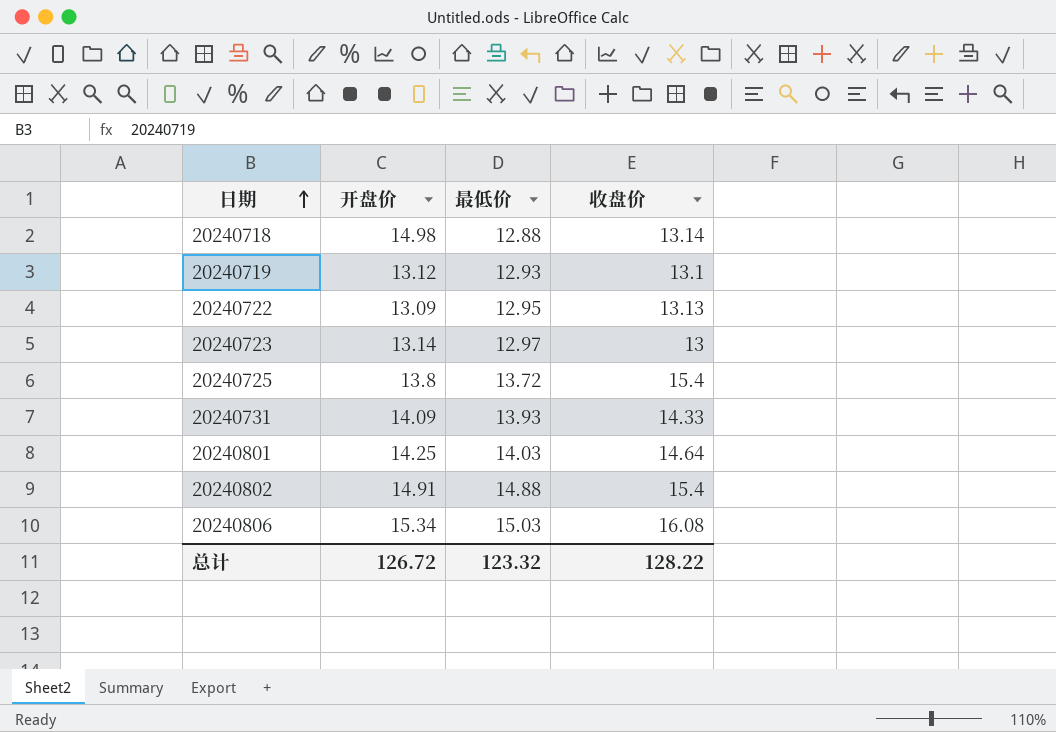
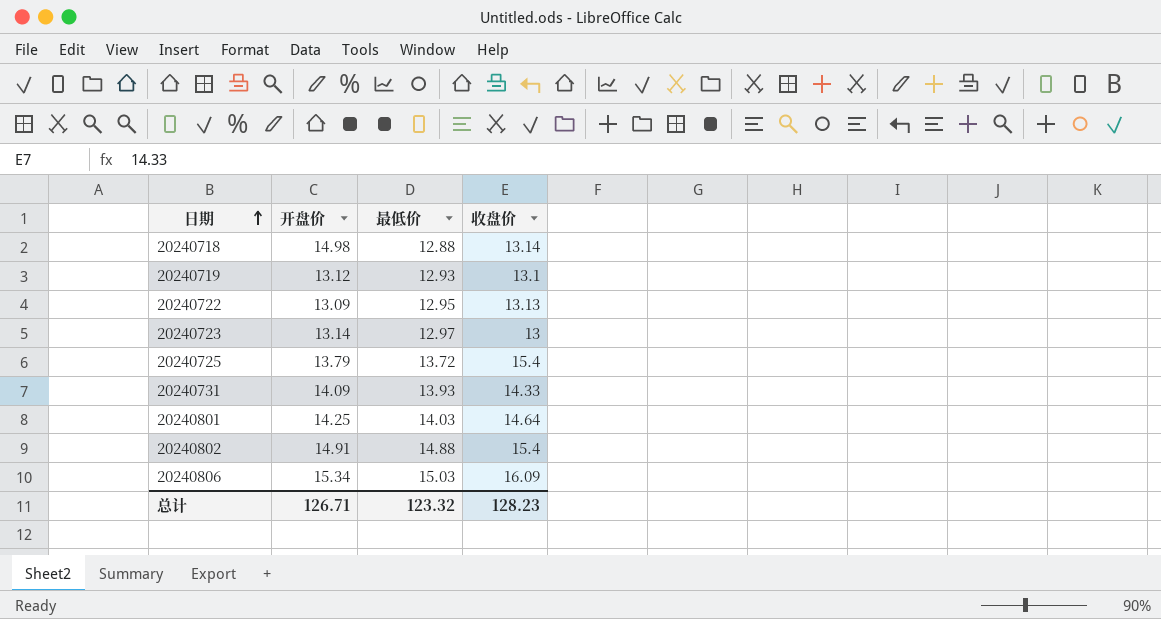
20240725 | 开盘价: 13.8 -> 13.79
20240806 | 收盘价: 16.08 -> 16.09
总计 | 开盘价: 126.72 -> 126.71
总计 | 收盘价: 128.22 -> 128.23

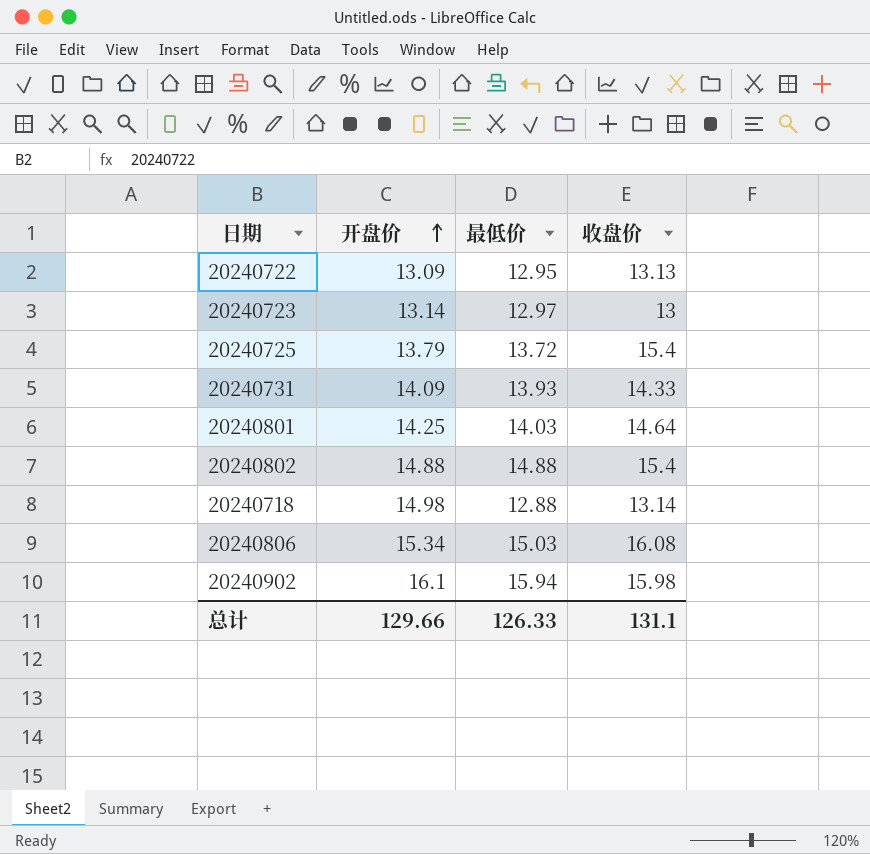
row order: 日期 ascending -> 开盘价 ascending
row 20240719: 13.12 | 12.93 | 13.1 -> none
20240802 | 开盘价: 14.91 -> 14.88
20240806 | 收盘价: 16.09 -> 16.08
row 20240902: none -> 16.1 | 15.94 | 15.98
总计 | 开盘价: 126.71 -> 129.66
总计 | 最低价: 123.32 -> 126.33
总计 | 收盘价: 128.23 -> 131.1

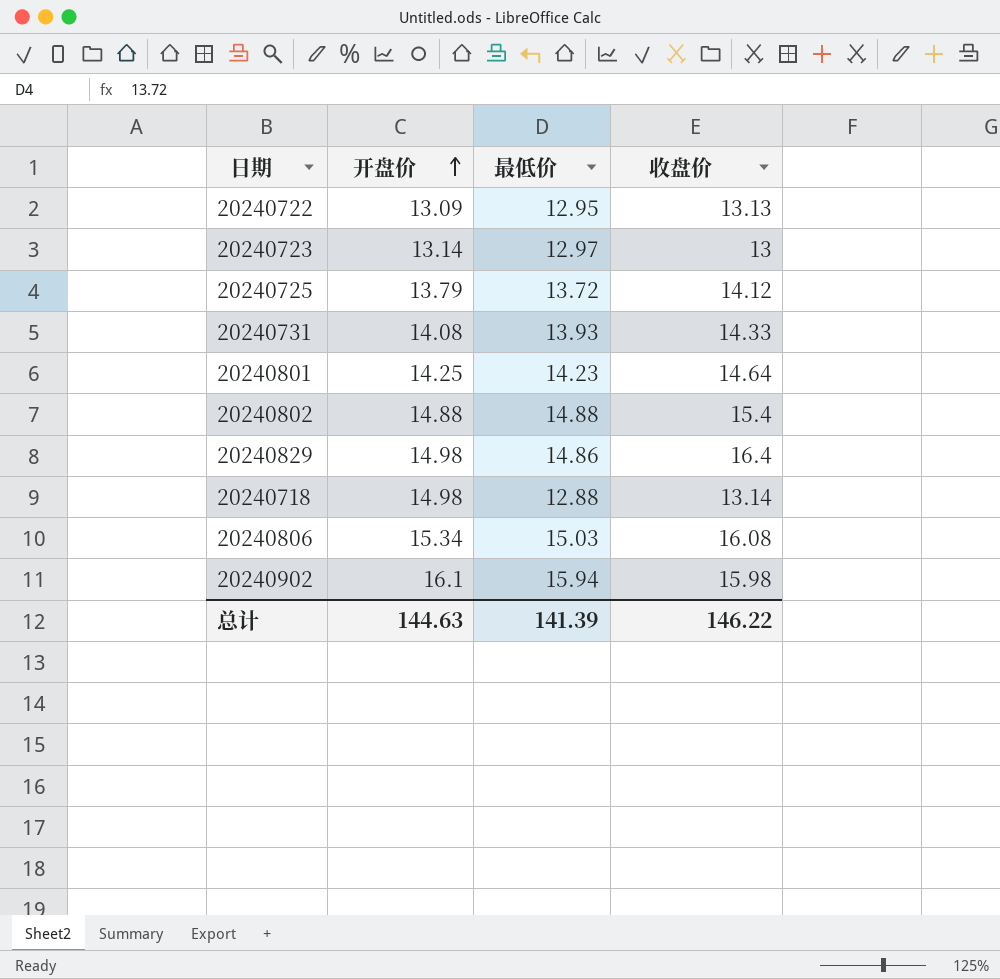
20240725 | 收盘价: 15.4 -> 14.12
20240731 | 开盘价: 14.09 -> 14.08
20240801 | 最低价: 14.03 -> 14.23
row 20240829: none -> 14.98 | 14.86 | 16.4
总计 | 开盘价: 129.66 -> 144.63
总计 | 最低价: 126.33 -> 141.39
总计 | 收盘价: 131.1 -> 146.22

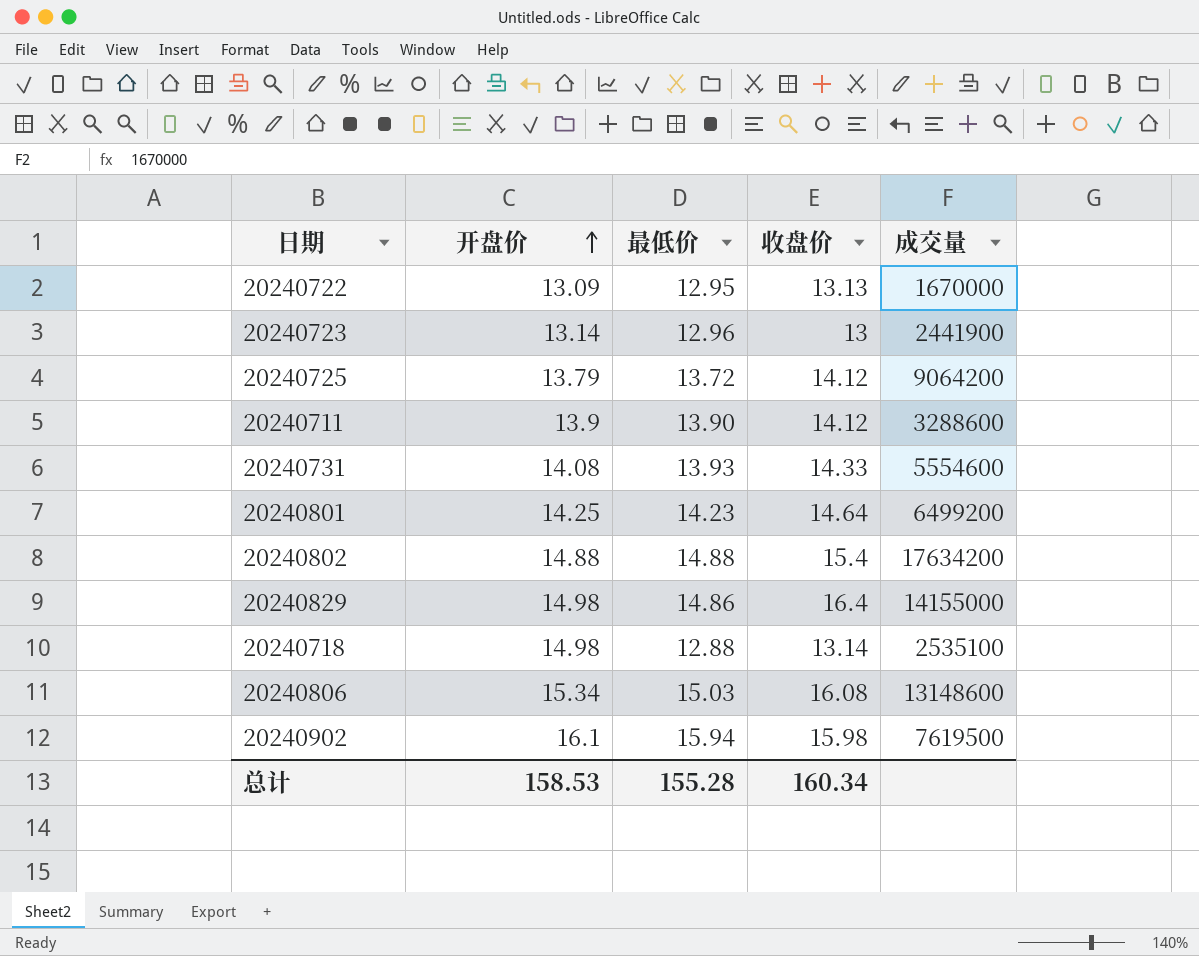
column 成交量 | position: none -> 5
20240723 | 最低价: 12.97 -> 12.96
row 20240711: none -> 13.9 | 13.90 | 14.12 | 3288600
总计 | 开盘价: 144.63 -> 158.53
总计 | 最低价: 141.39 -> 155.28
总计 | 收盘价: 146.22 -> 160.34

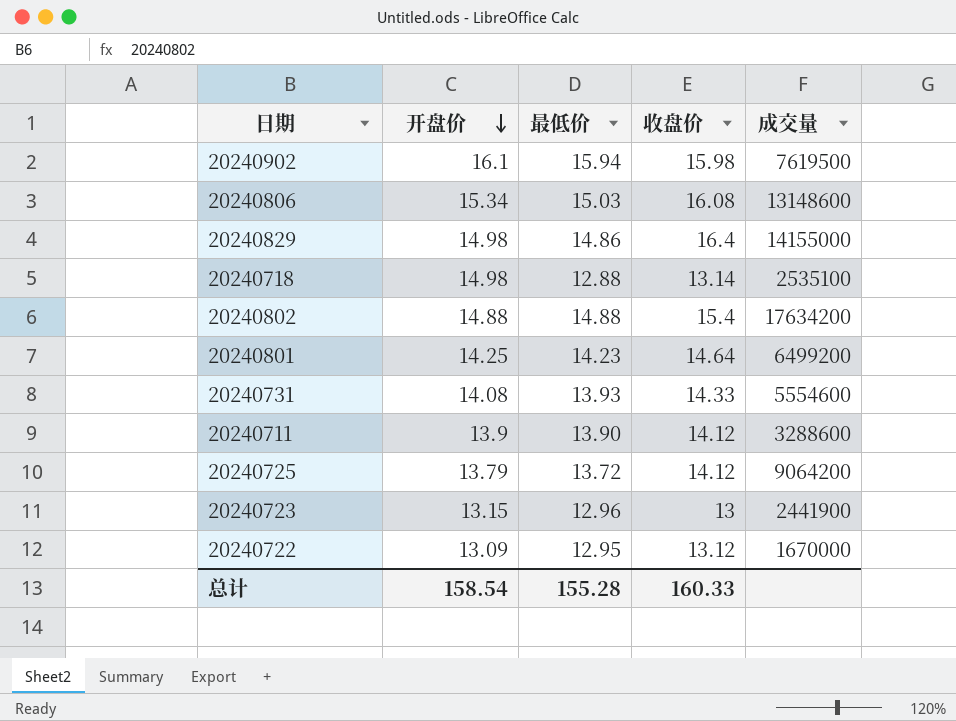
row order: 开盘价 ascending -> 开盘价 descending
20240723 | 开盘价: 13.14 -> 13.15
20240722 | 收盘价: 13.13 -> 13.12
总计 | 开盘价: 158.53 -> 158.54
总计 | 收盘价: 160.34 -> 160.33

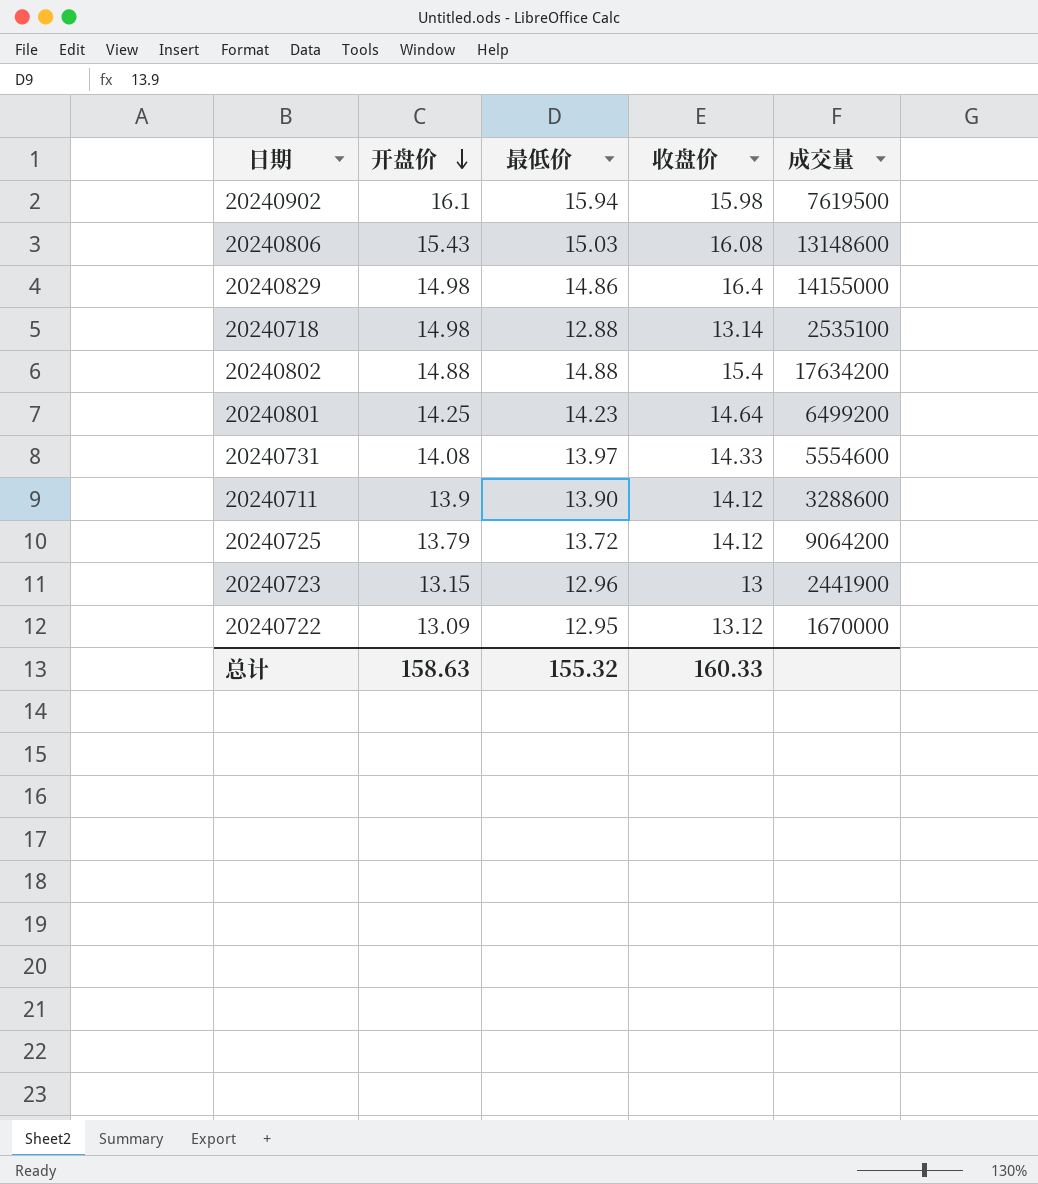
20240806 | 开盘价: 15.34 -> 15.43
20240731 | 最低价: 13.93 -> 13.97
总计 | 开盘价: 158.54 -> 158.63
总计 | 最低价: 155.28 -> 155.32

